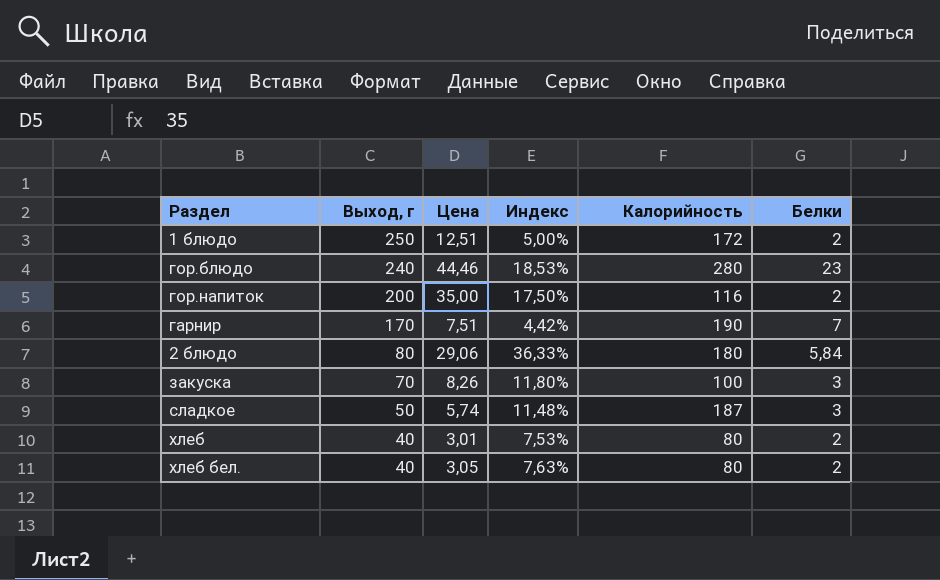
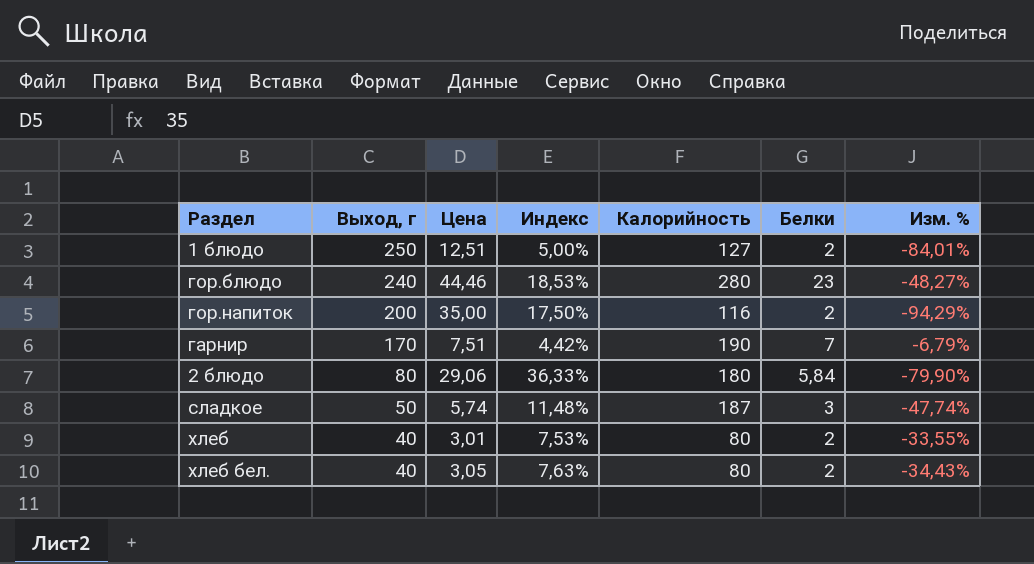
column Изм. % | formula: none -> ([Белки] - [Цена]) / [Цена]
row закуска: 70 | 8,26 | 11,80% | 100 | 3 -> none
1 блюдо | Калорийность: 172 -> 127

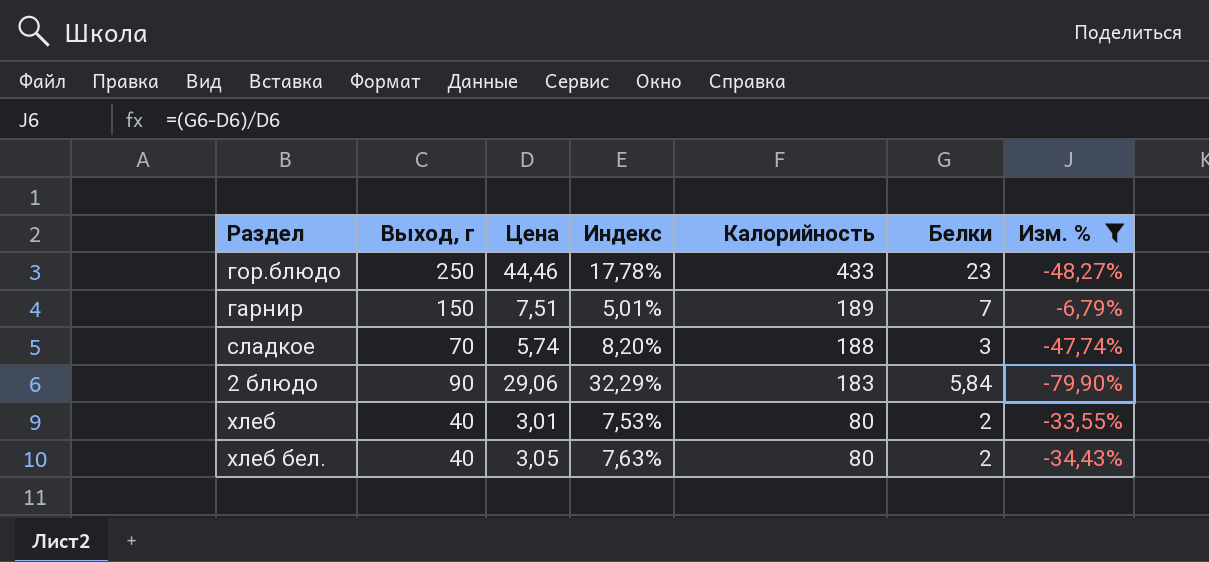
filter: none -> Изм. % >= -79,90%
row order: Выход, г descending -> Калорийность descending
гор.блюдо | Выход, г: 240 -> 250
гор.блюдо | Индекс: 18,53% -> 17,78%
гор.блюдо | Калорийность: 280 -> 433
гарнир | Выход, г: 170 -> 150
гарнир | Индекс: 4,42% -> 5,01%
гарнир | Калорийность: 190 -> 189
сладкое | Выход, г: 50 -> 70
сладкое | Индекс: 11,48% -> 8,20%
сладкое | Калорийность: 187 -> 188
2 блюдо | Выход, г: 80 -> 90
2 блюдо | Индекс: 36,33% -> 32,29%
2 блюдо | Калорийность: 180 -> 183

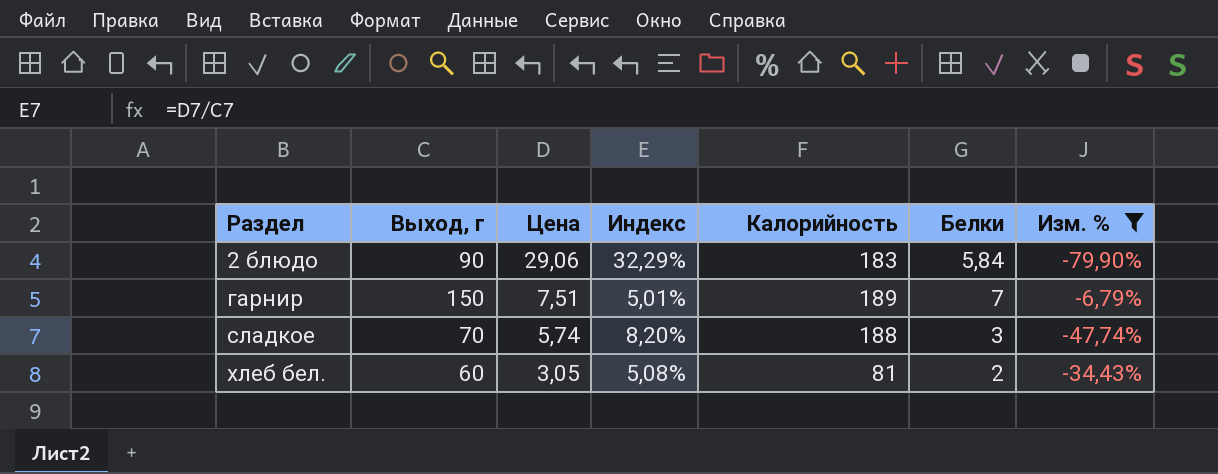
row order: Калорийность descending -> Раздел ascending
row гор.блюдо: 250 | 44,46 | 17,78% | 433 | 23 | -48,27% -> none
row хлеб: 40 | 3,01 | 7,53% | 80 | 2 | -33,55% -> none
хлеб бел. | Выход, г: 40 -> 60
хлеб бел. | Индекс: 7,63% -> 5,08%
хлеб бел. | Калорийность: 80 -> 81

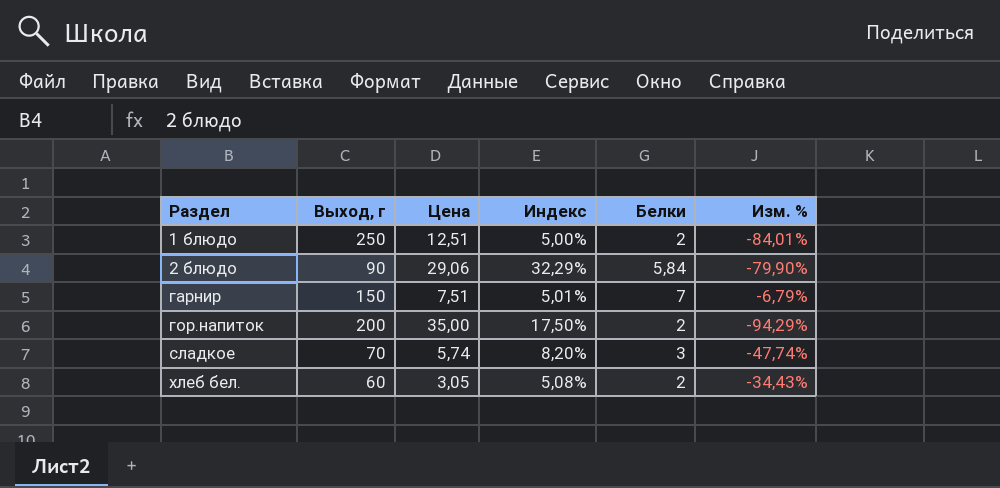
filter: Изм. % >= -79,90% -> none
column Калорийность | position: 5 -> none

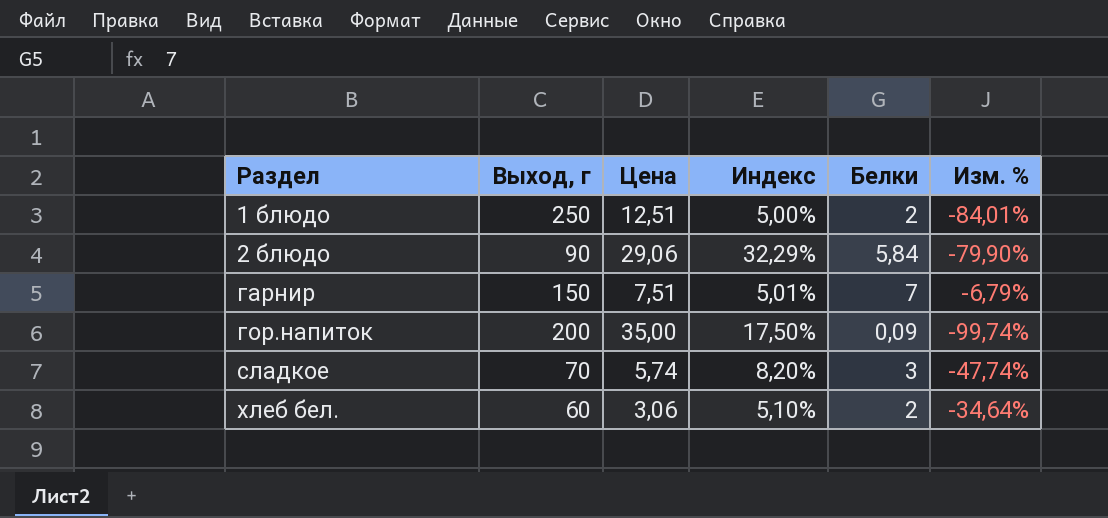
гор.напиток | Белки: 2 -> 0,09
гор.напиток | Изм. %: -94,29% -> -99,74%
хлеб бел. | Цена: 3,05 -> 3,06
хлеб бел. | Индекс: 5,08% -> 5,10%
хлеб бел. | Изм. %: -34,43% -> -34,64%

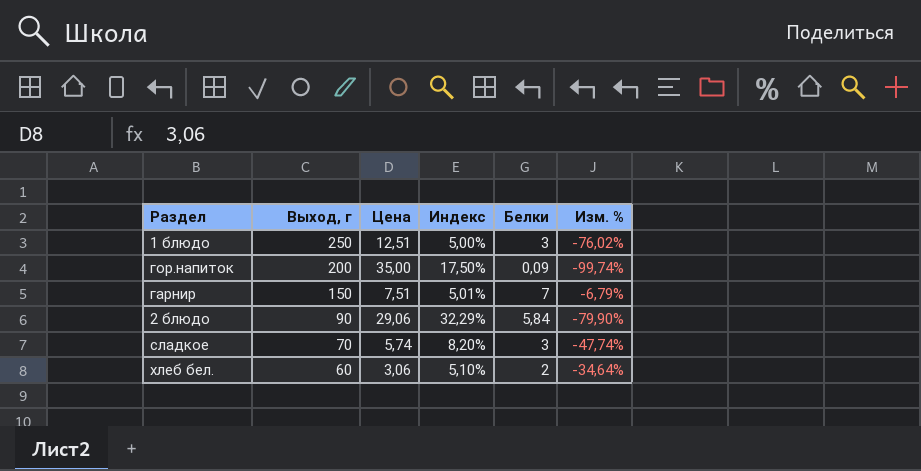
row order: Раздел ascending -> Выход, г descending
1 блюдо | Белки: 2 -> 3
1 блюдо | Изм. %: -84,01% -> -76,02%

